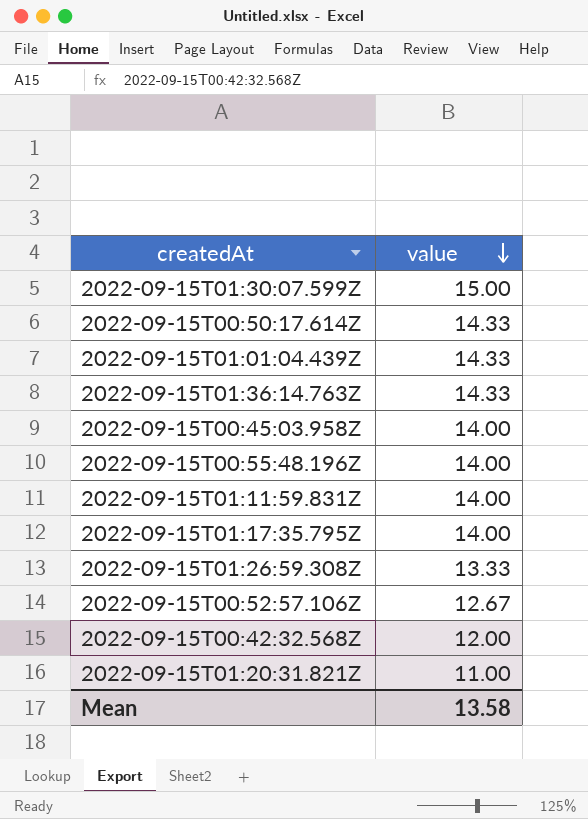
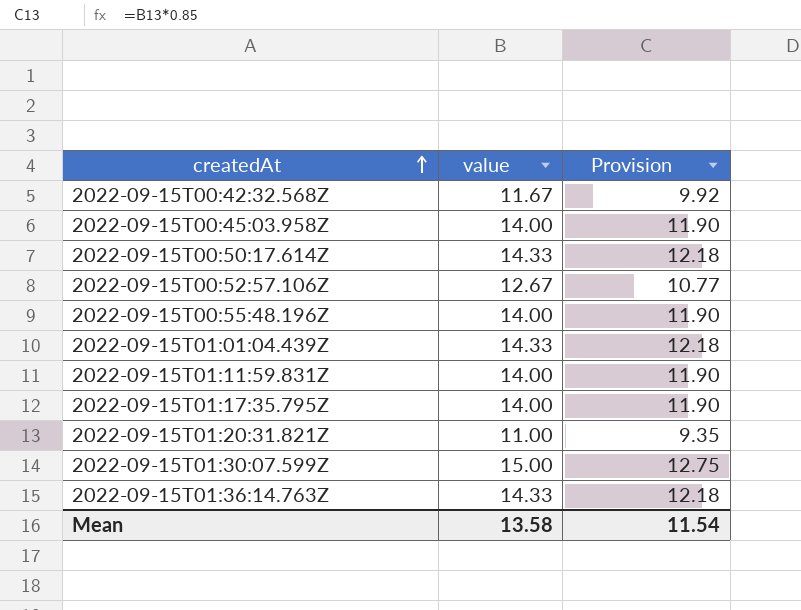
row order: value descending -> createdAt ascending
column Provision | formula: none -> [value] * 0.85
row 2022-09-15T01:26:59.308Z: 13.33 -> none
2022-09-15T00:42:32.568Z | value: 12.00 -> 11.67

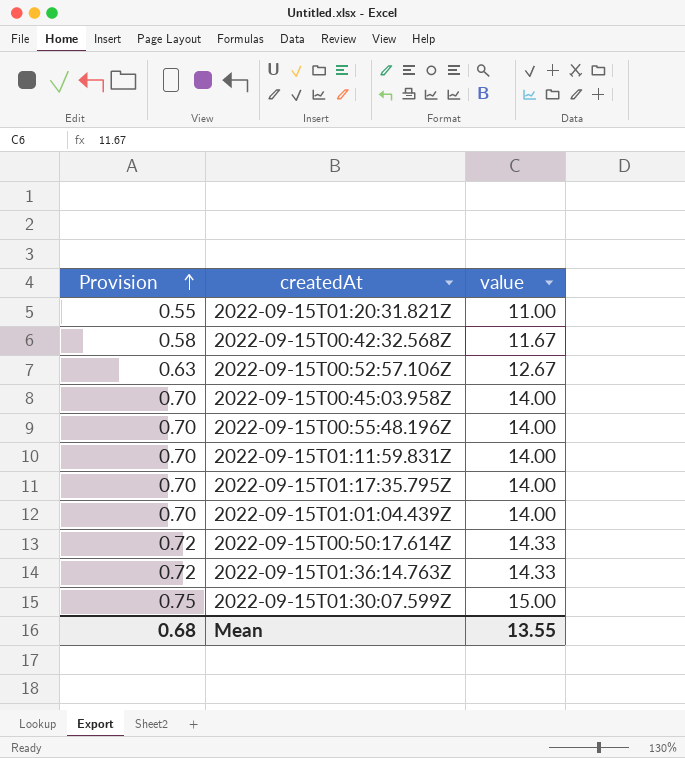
row order: createdAt ascending -> Provision ascending
column Provision | formula: [value] * 0.85 -> [value] * 0.05
column Provision | position: 3 -> 1
2022-09-15T01:01:04.439Z | value: 14.33 -> 14.00
Mean | Provision: 11.54 -> 0.68
Mean | value: 13.58 -> 13.55

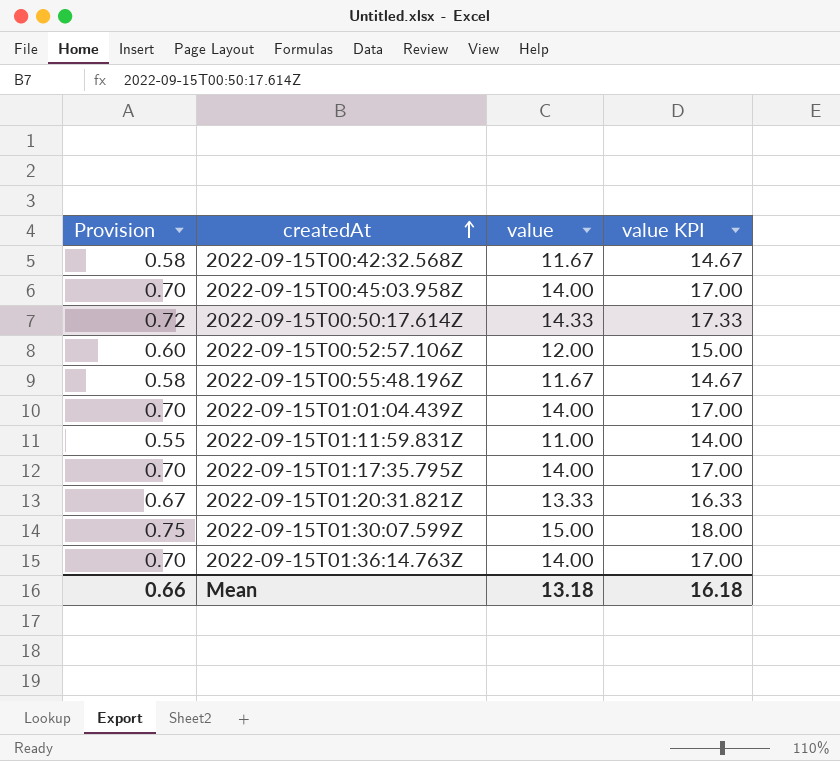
row order: Provision ascending -> createdAt ascending
column value KPI | formula: none -> [value] + 3
2022-09-15T00:52:57.106Z | Provision: 0.63 -> 0.60
2022-09-15T00:52:57.106Z | value: 12.67 -> 12.00
2022-09-15T00:55:48.196Z | Provision: 0.70 -> 0.58
2022-09-15T00:55:48.196Z | value: 14.00 -> 11.67
2022-09-15T01:11:59.831Z | Provision: 0.70 -> 0.55
2022-09-15T01:11:59.831Z | value: 14.00 -> 11.00
2022-09-15T01:20:31.821Z | Provision: 0.55 -> 0.67
2022-09-15T01:20:31.821Z | value: 11.00 -> 13.33
2022-09-15T01:36:14.763Z | Provision: 0.72 -> 0.70
2022-09-15T01:36:14.763Z | value: 14.33 -> 14.00
Mean | Provision: 0.68 -> 0.66
Mean | value: 13.55 -> 13.18

